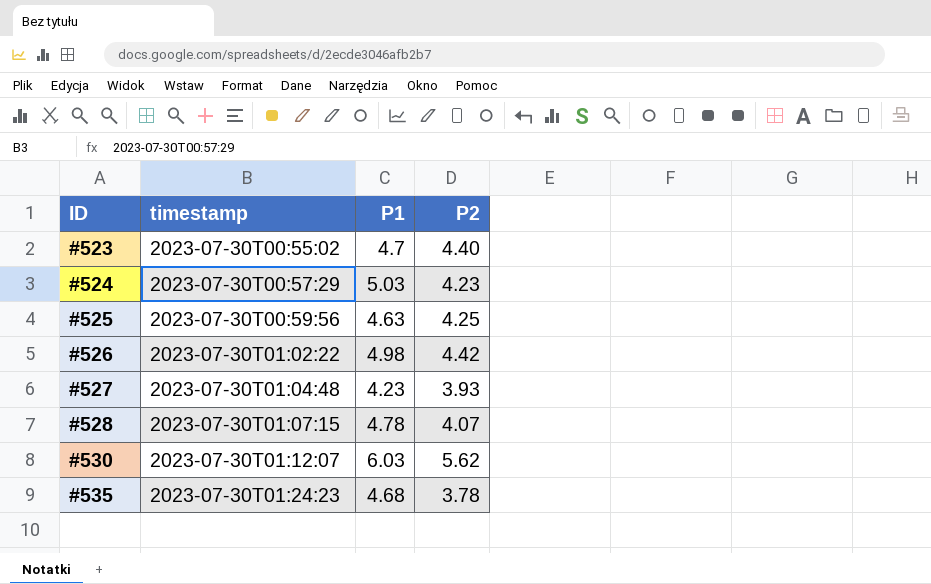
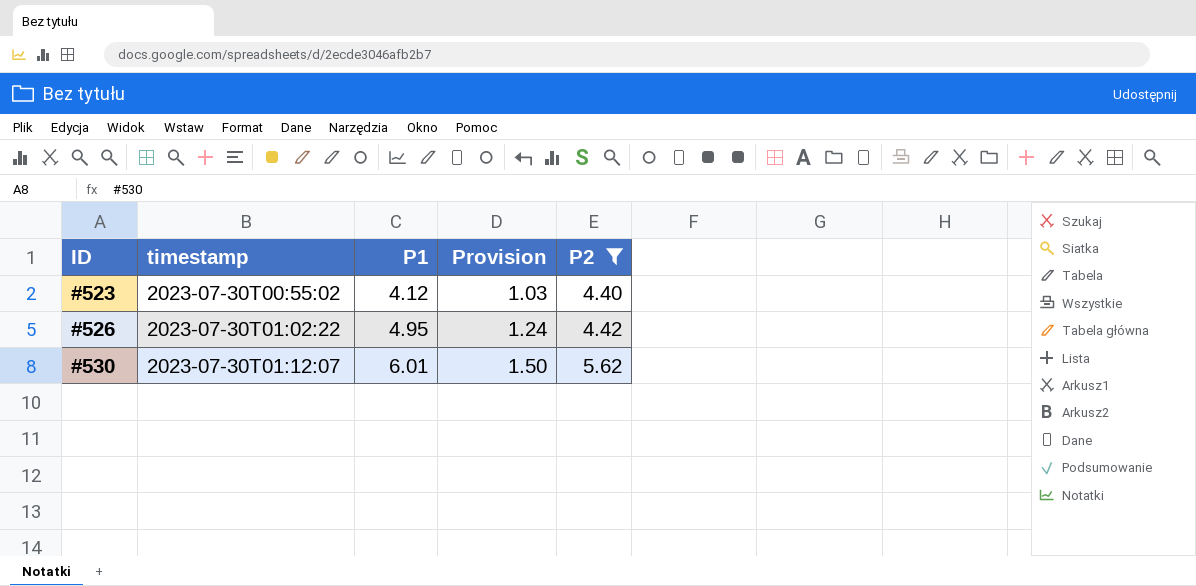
filter: none -> P2 >= 4.40
column Provision | formula: none -> [P1] * 0.25
#523 | P1: 4.7 -> 4.12
#526 | P1: 4.98 -> 4.95
#530 | P1: 6.03 -> 6.01

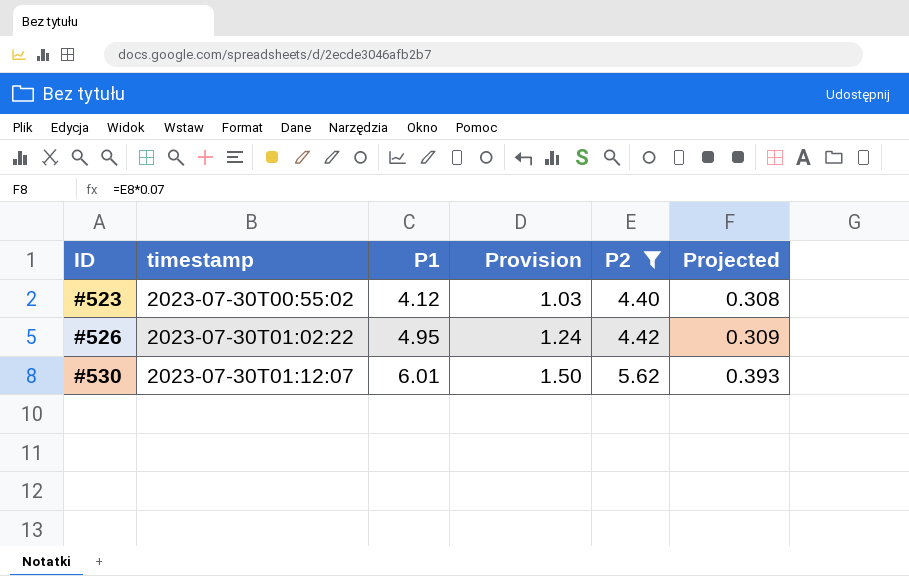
column Projected | formula: none -> [P2] * 0.07

